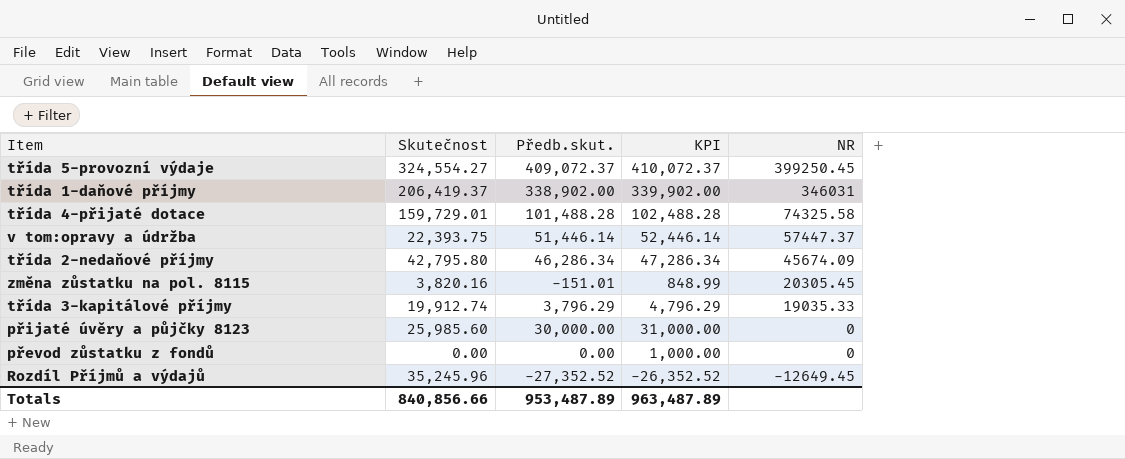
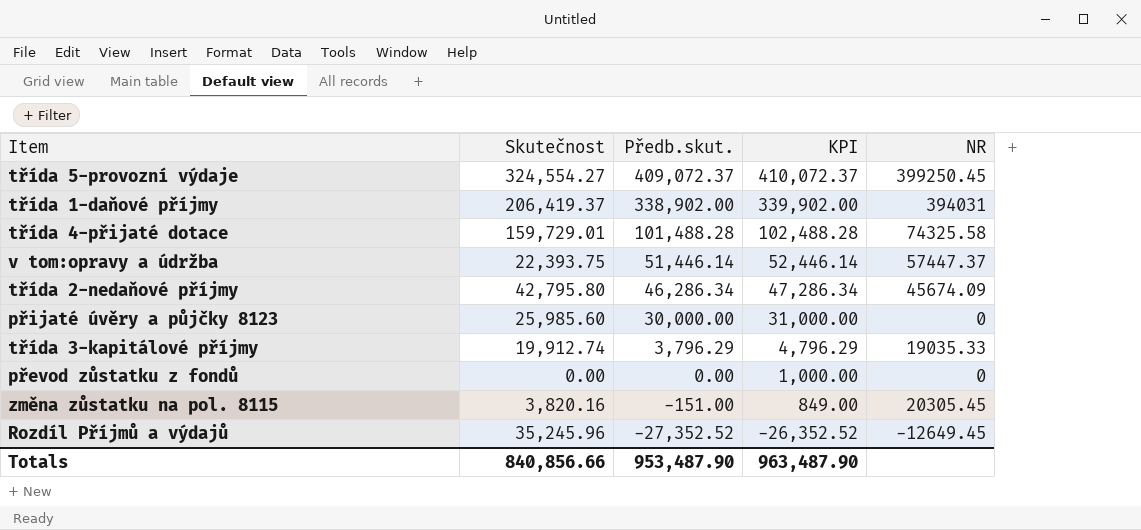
row order: NR descending -> Předb.skut. descending
třída 1-daňové příjmy | NR: 346031 -> 394031
změna zůstatku na pol. 8115 | Předb.skut.: -151.01 -> -151.00
změna zůstatku na pol. 8115 | KPI: 848.99 -> 849.00
Totals | Předb.skut.: 953,487.89 -> 953,487.90
Totals | KPI: 963,487.89 -> 963,487.90

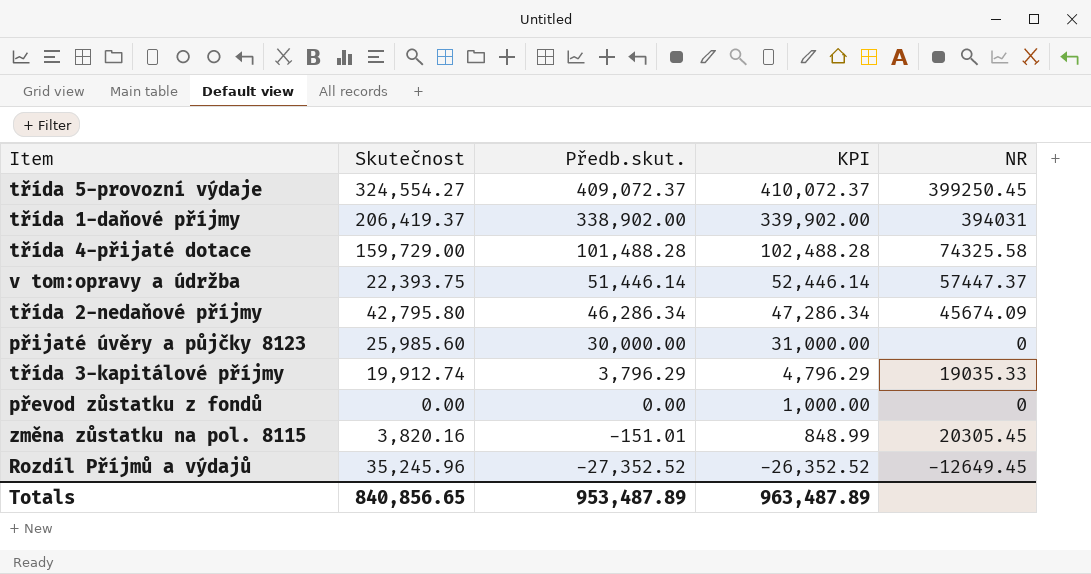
třída 4-přijaté dotace | Skutečnost: 159,729.01 -> 159,729.00
změna zůstatku na pol. 8115 | Předb.skut.: -151.00 -> -151.01
změna zůstatku na pol. 8115 | KPI: 849.00 -> 848.99
Totals | Skutečnost: 840,856.66 -> 840,856.65
Totals | Předb.skut.: 953,487.90 -> 953,487.89
Totals | KPI: 963,487.90 -> 963,487.89

